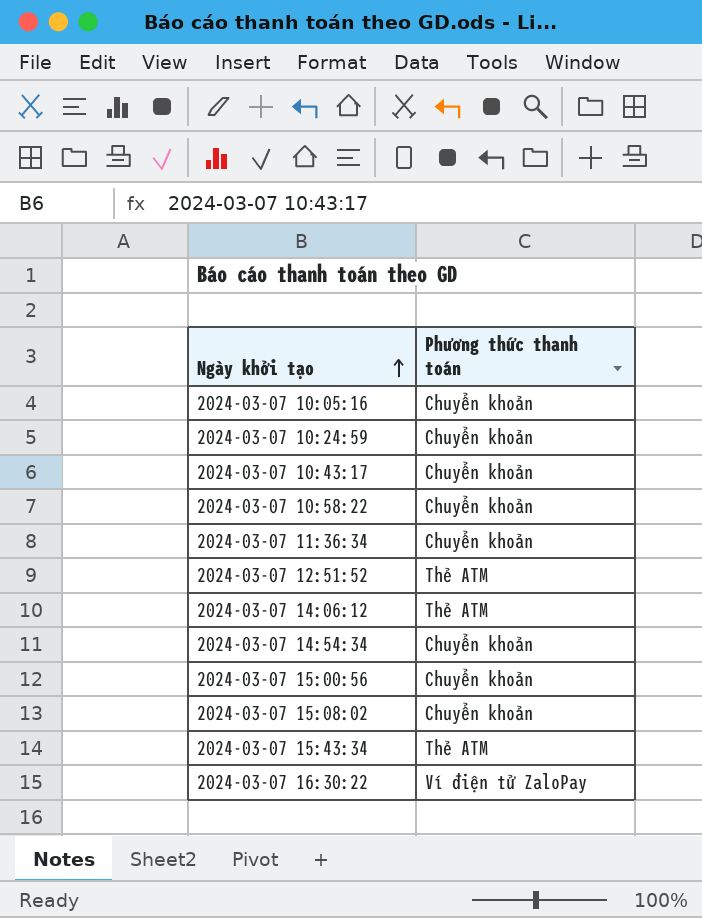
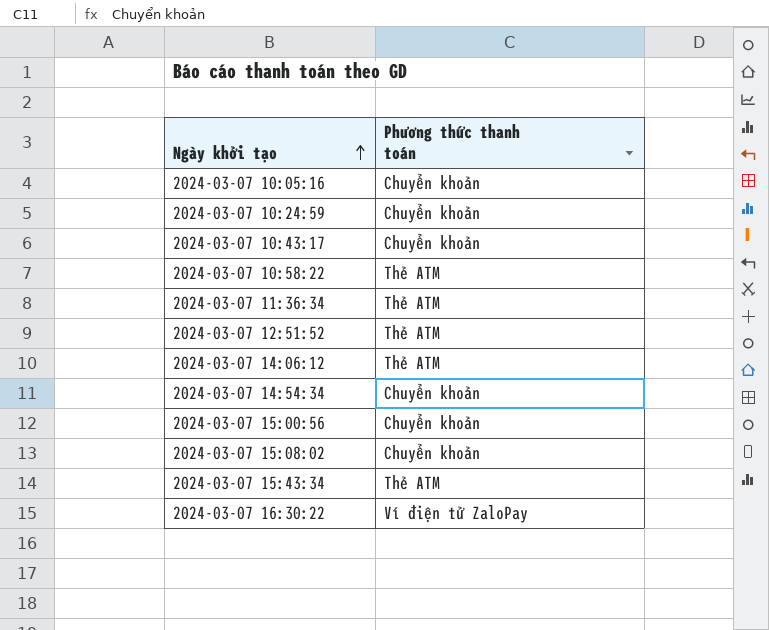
2024-03-07 10:58:22 | Phương thức thanh toán: Chuyển khoản -> Thẻ ATM
2024-03-07 11:36:34 | Phương thức thanh toán: Chuyển khoản -> Thẻ ATM

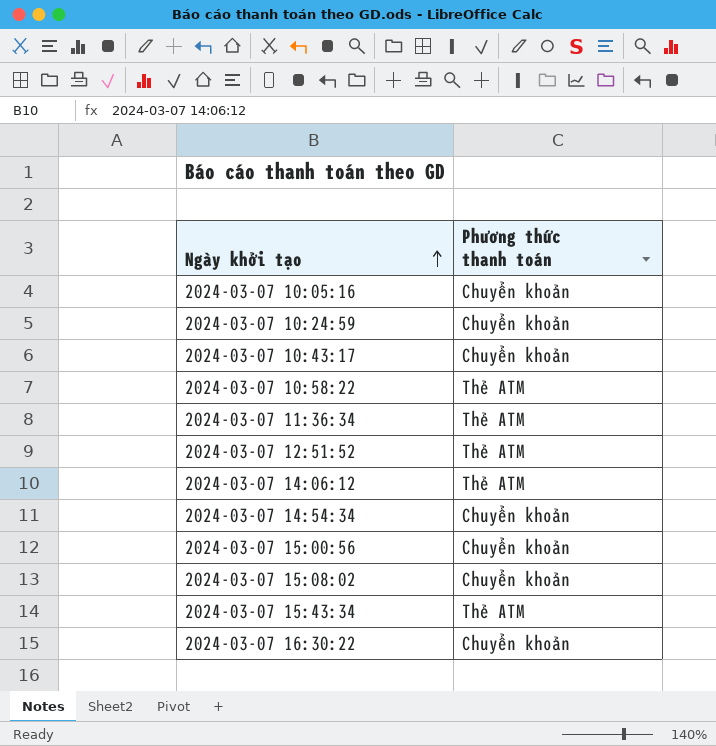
2024-03-07 16:30:22 | Phương thức thanh toán: Ví điện tử ZaloPay -> Chuyển khoản

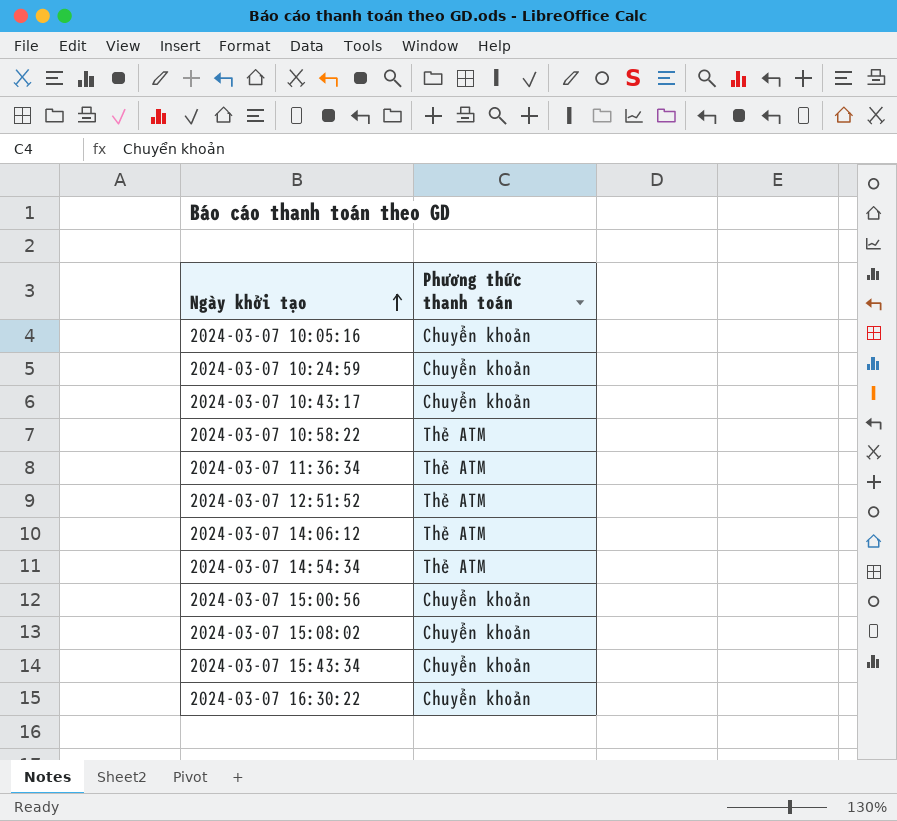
2024-03-07 14:54:34 | Phương thức thanh toán: Chuyển khoản -> Thẻ ATM
2024-03-07 15:43:34 | Phương thức thanh toán: Thẻ ATM -> Chuyển khoản

